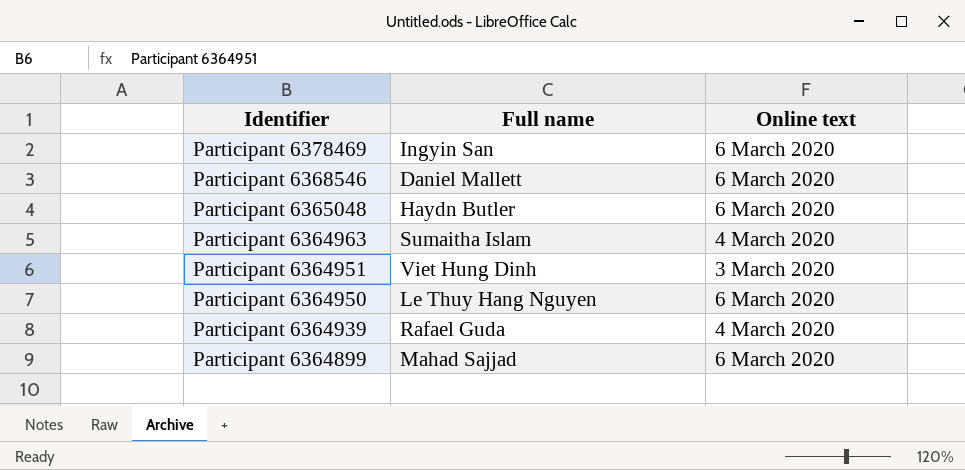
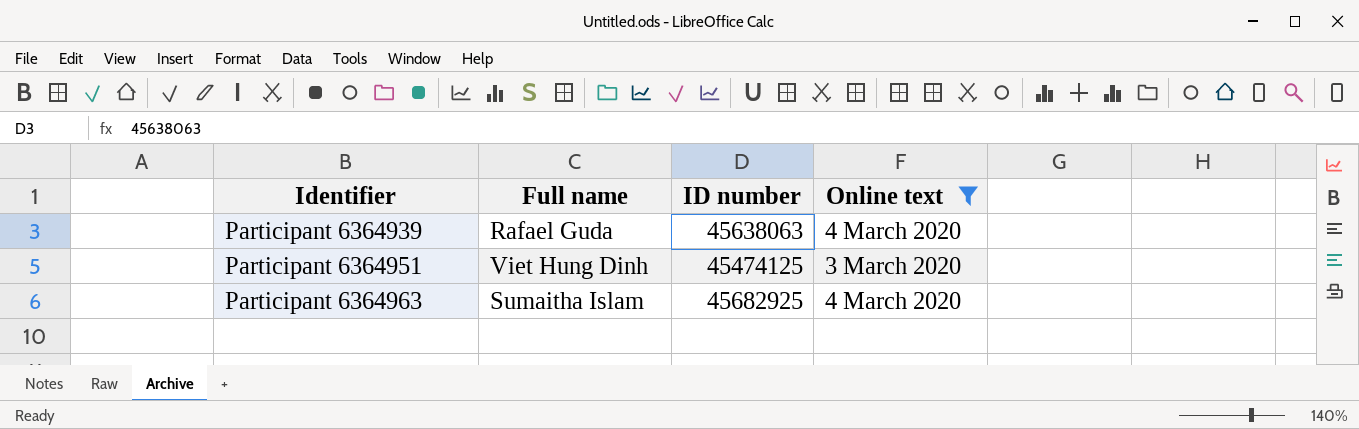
filter: none -> Online text != 6 March 2020
row order: Identifier descending -> Identifier ascending
column ID number | position: none -> 3

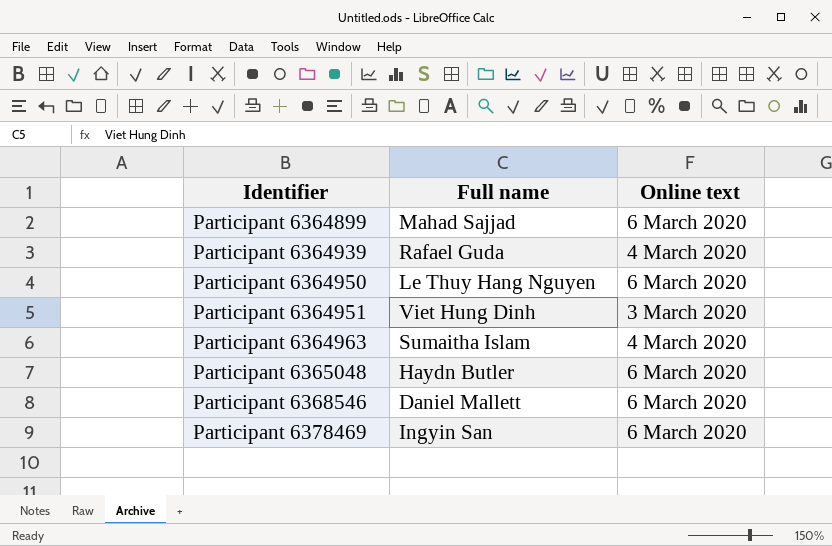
filter: Online text != 6 March 2020 -> none
column ID number | position: 3 -> none

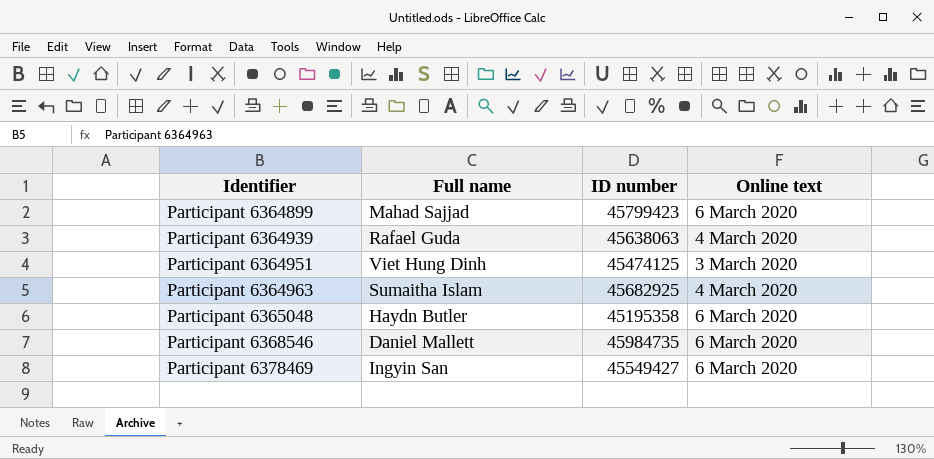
column ID number | position: none -> 3
row Participant 6364950: Le Thuy Hang Nguyen | 6 March 2020 -> none

